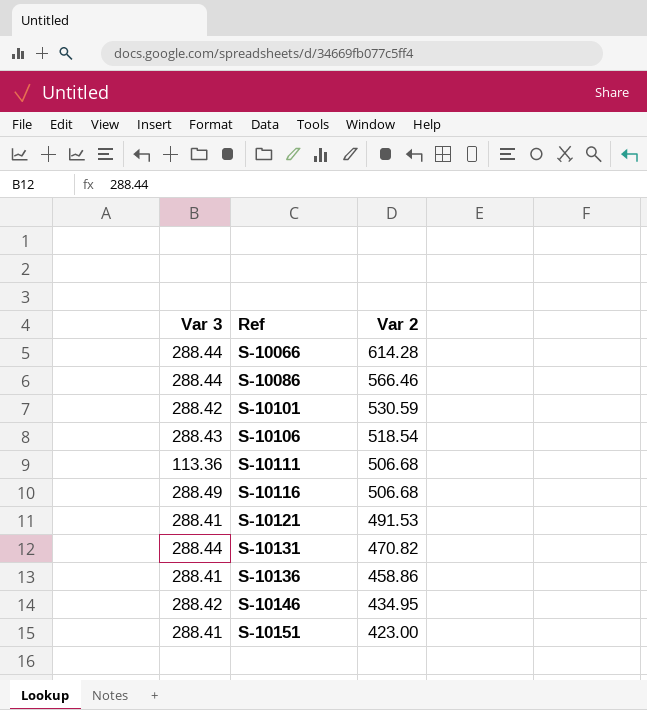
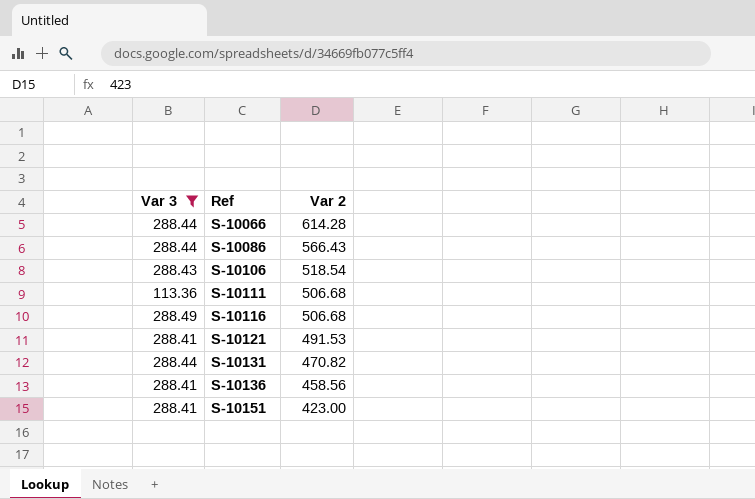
filter: none -> Var 3 != 288.42
S-10086 | Var 2: 566.46 -> 566.43
S-10136 | Var 2: 458.86 -> 458.56

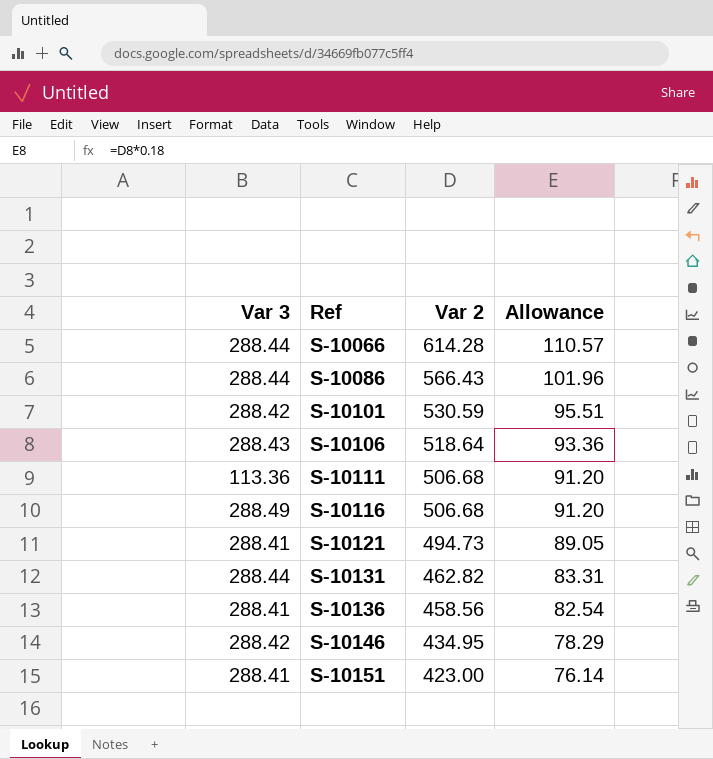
filter: Var 3 != 288.42 -> none
column Allowance | formula: none -> [Var 2] * 0.18
S-10106 | Var 2: 518.54 -> 518.64
S-10121 | Var 2: 491.53 -> 494.73
S-10131 | Var 2: 470.82 -> 462.82

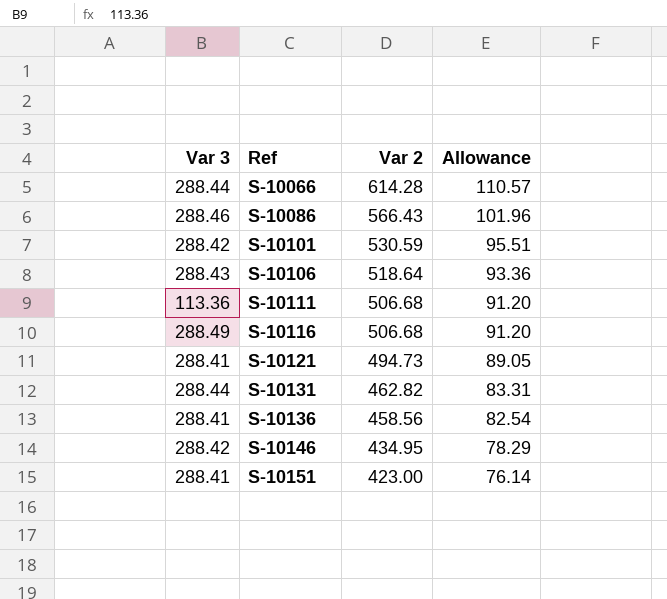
S-10086 | Var 3: 288.44 -> 288.46

